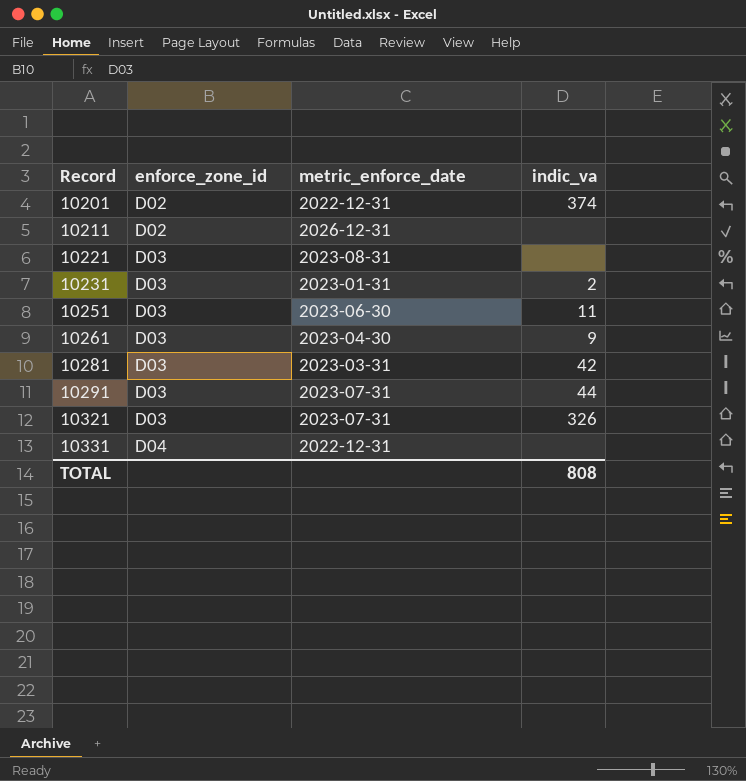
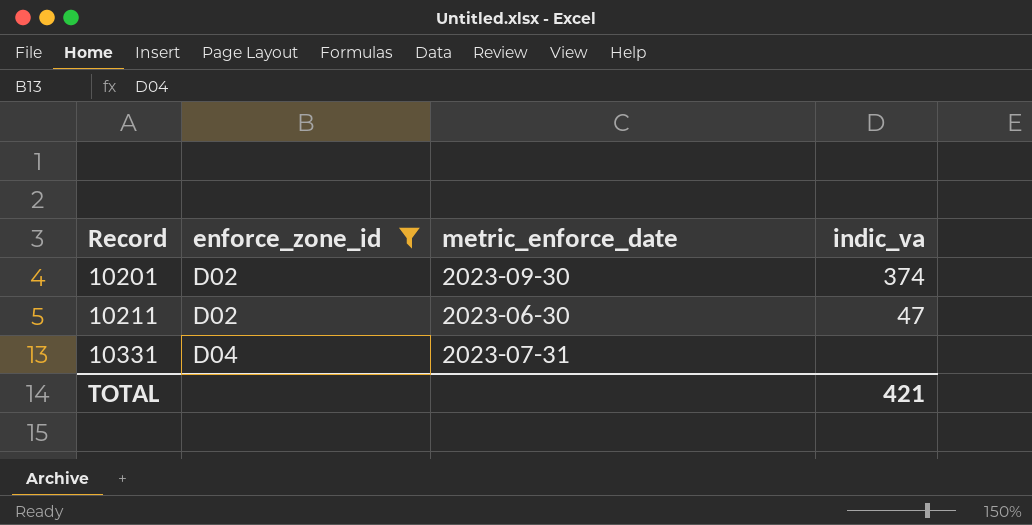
filter: none -> enforce_zone_id != D03
10201 | metric_enforce_date: 2022-12-31 -> 2023-09-30
10211 | metric_enforce_date: 2026-12-31 -> 2023-06-30
10211 | indic_va: none -> 47
10331 | metric_enforce_date: 2022-12-31 -> 2023-07-31
TOTAL | indic_va: 808 -> 421

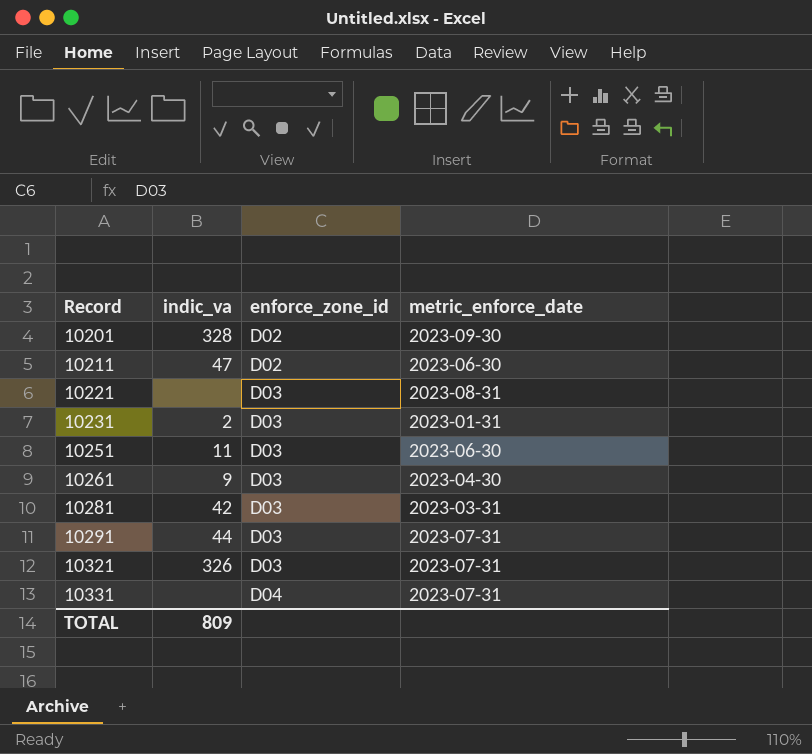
filter: enforce_zone_id != D03 -> none
column indic_va | position: 4 -> 2
10201 | indic_va: 374 -> 328
TOTAL | indic_va: 421 -> 809

